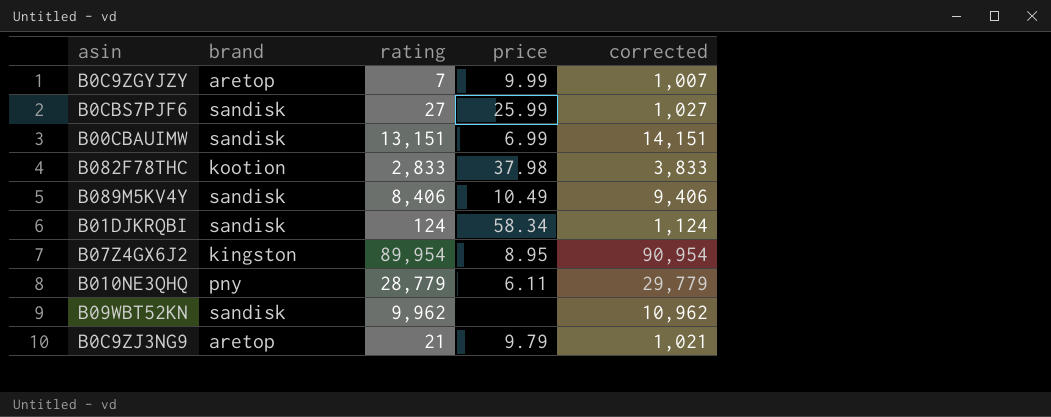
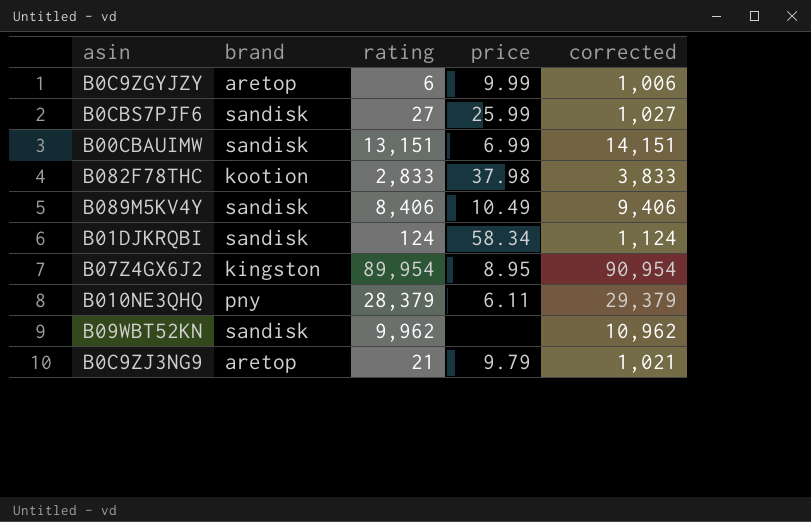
B0C9ZGYJZY | rating: 7 -> 6
B0C9ZGYJZY | corrected: 1,007 -> 1,006
B010NE3QHQ | rating: 28,779 -> 28,379
B010NE3QHQ | corrected: 29,779 -> 29,379

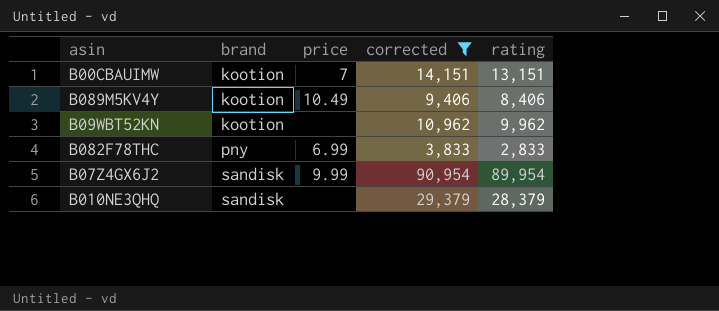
filter: none -> corrected >= 3,833
row order: none -> brand ascending
column rating | position: 3 -> 5
B00CBAUIMW | brand: sandisk -> kootion
B00CBAUIMW | price: 6.99 -> 7
B089M5KV4Y | brand: sandisk -> kootion
B09WBT52KN | brand: sandisk -> kootion
B082F78THC | brand: kootion -> pny
B082F78THC | price: 37.98 -> 6.99
B07Z4GX6J2 | brand: kingston -> sandisk
B07Z4GX6J2 | price: 8.95 -> 9.99
B010NE3QHQ | brand: pny -> sandisk
B010NE3QHQ | price: 6.11 -> none

